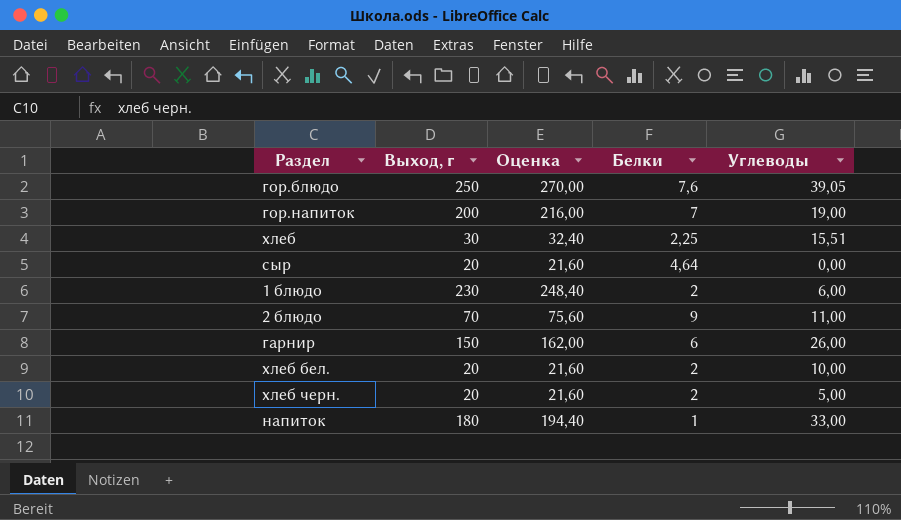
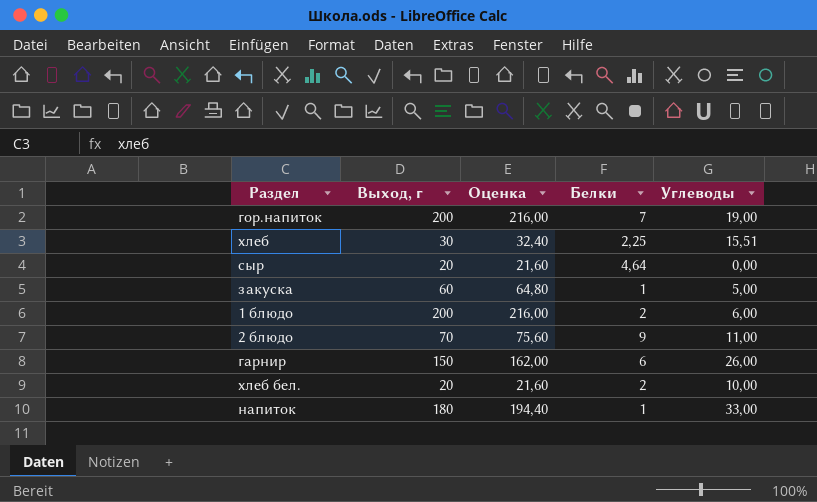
row гор.блюдо: 250 | 270,00 | 7,6 | 39,05 -> none
row хлеб черн.: 20 | 21,60 | 2 | 5,00 -> none
row закуска: none -> 60 | 64,80 | 1 | 5,00
1 блюдо | Выход, г: 230 -> 200
1 блюдо | Оценка: 248,40 -> 216,00

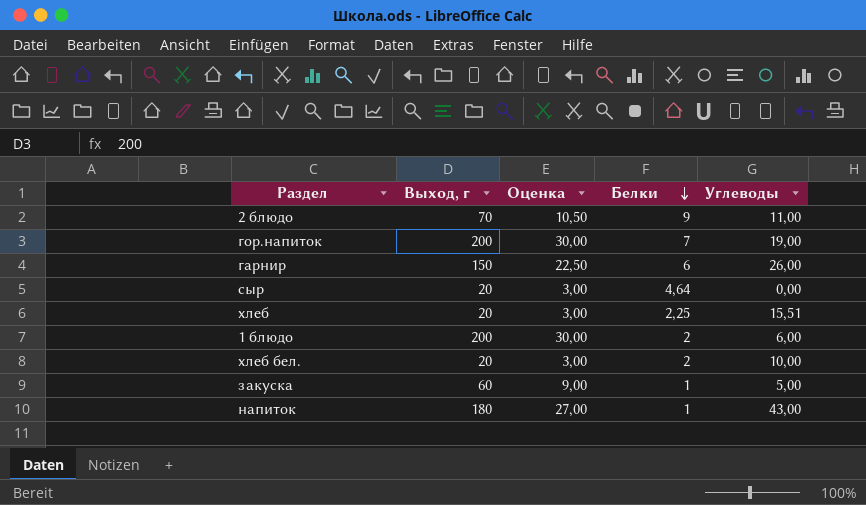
row order: none -> Белки descending
column Оценка | formula: [Выход, г] * 1,08 -> [Выход, г] * 0,15
хлеб | Выход, г: 30 -> 20
напиток | Углеводы: 33,00 -> 43,00

